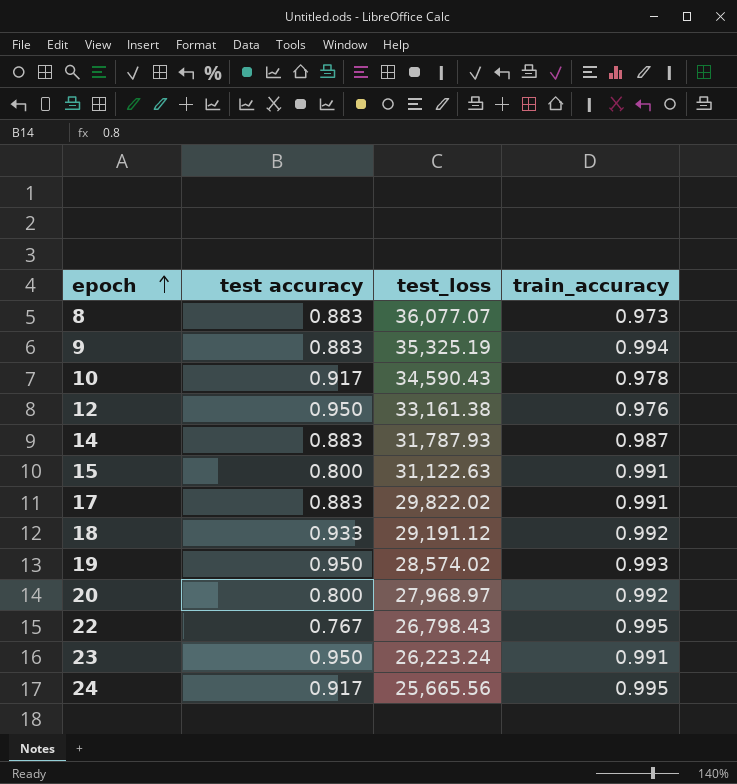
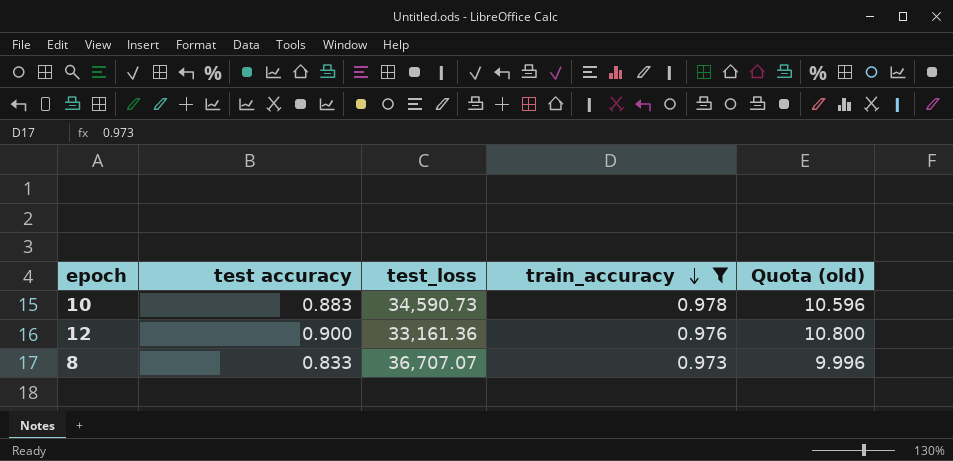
filter: none -> train_accuracy <= 0.978
row order: epoch ascending -> train_accuracy descending
column Quota (old) | formula: none -> [test accuracy] * 12
10 | test accuracy: 0.917 -> 0.883
10 | test_loss: 34,590.43 -> 34,590.73
12 | test accuracy: 0.950 -> 0.900
12 | test_loss: 33,161.38 -> 33,161.36
8 | test accuracy: 0.883 -> 0.833
8 | test_loss: 36,077.07 -> 36,707.07

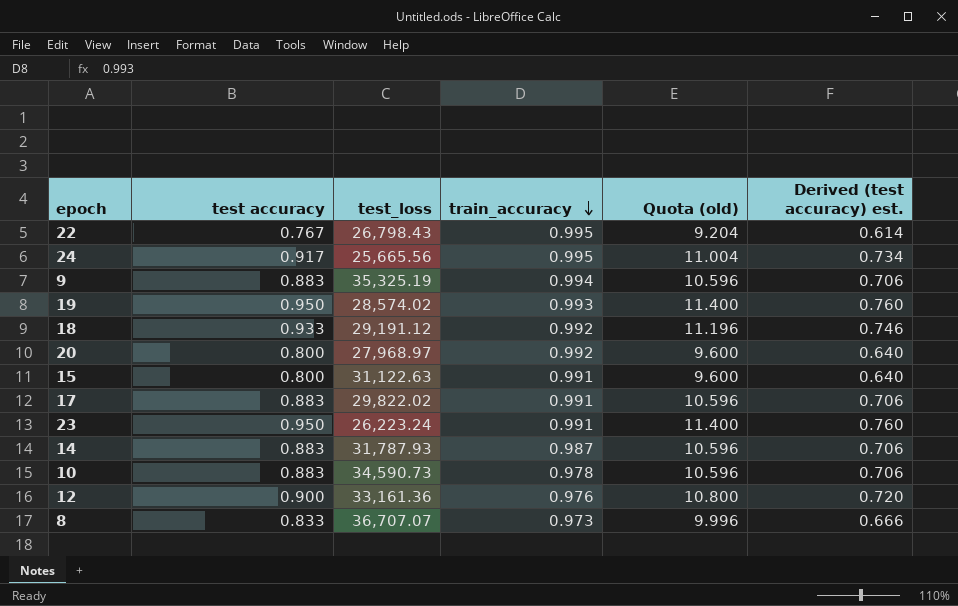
filter: train_accuracy <= 0.978 -> none
column Derived (test accuracy) est. | formula: none -> [test accuracy] * 0.8

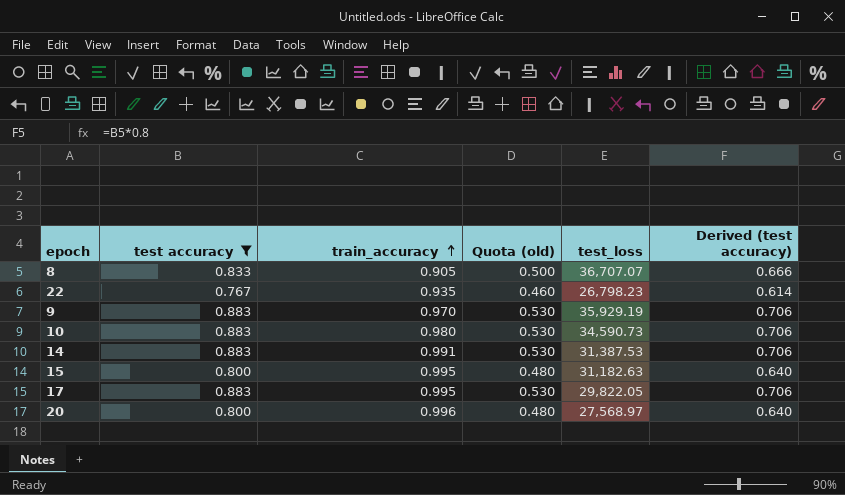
filter: none -> test accuracy <= 0.883
row order: train_accuracy descending -> train_accuracy ascending
column Quota (old) | formula: [test accuracy] * 12 -> [test accuracy] * 0.6
column test_loss | position: 3 -> 5
column name: Derived (test accuracy) est. -> Derived (test accuracy)
8 | train_accuracy: 0.973 -> 0.905
22 | train_accuracy: 0.995 -> 0.935
22 | test_loss: 26,798.43 -> 26,798.23
9 | train_accuracy: 0.994 -> 0.970
9 | test_loss: 35,325.19 -> 35,929.19
10 | train_accuracy: 0.978 -> 0.980
14 | train_accuracy: 0.987 -> 0.991
14 | test_loss: 31,787.93 -> 31,387.53
15 | train_accuracy: 0.991 -> 0.995
15 | test_loss: 31,122.63 -> 31,182.63
17 | train_accuracy: 0.991 -> 0.995
17 | test_loss: 29,822.02 -> 29,822.05
20 | train_accuracy: 0.992 -> 0.996
20 | test_loss: 27,968.97 -> 27,568.97

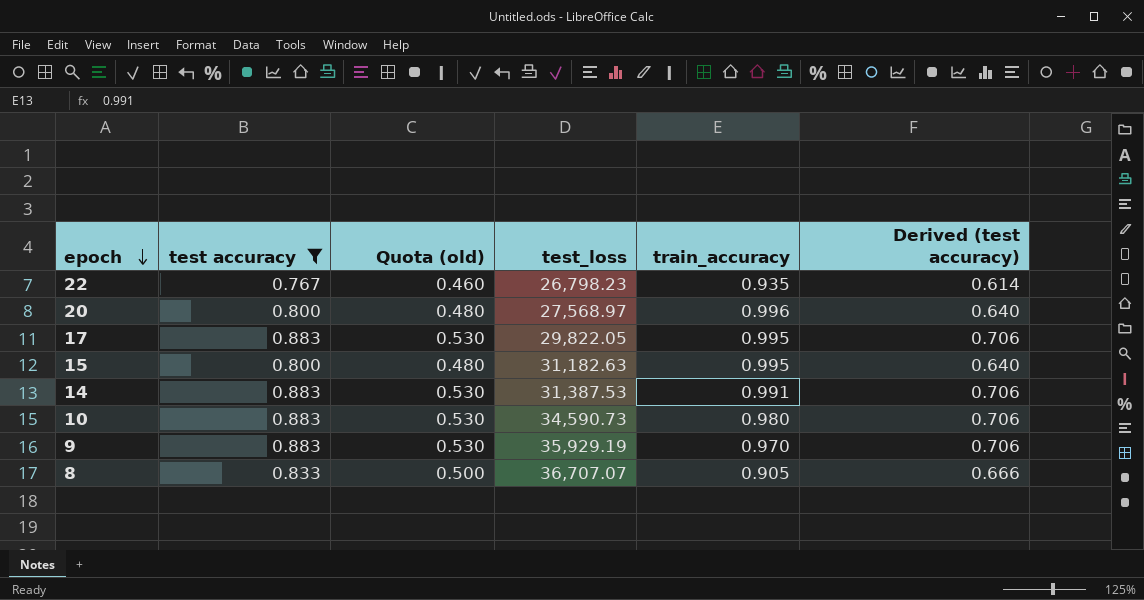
row order: train_accuracy ascending -> epoch descending
column train_accuracy | position: 3 -> 5

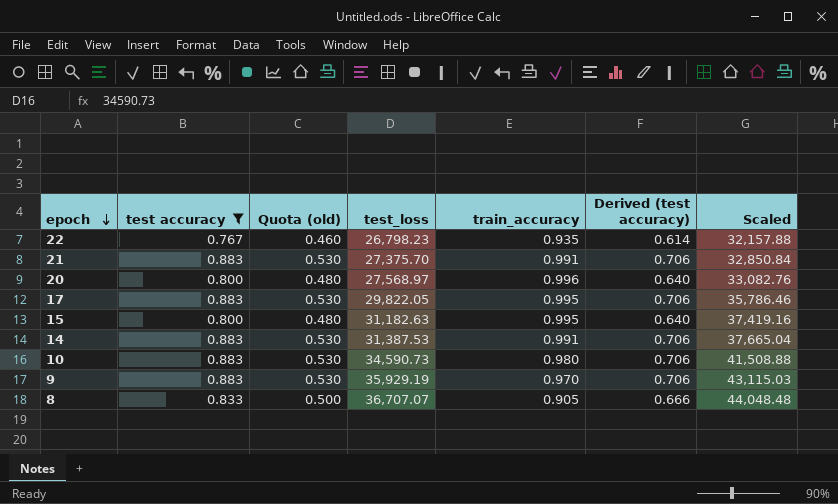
column Scaled | formula: none -> [test_loss] * 1.2
row 21: none -> 0.883 | 0.530 | 27,375.70 | 0.991 | 0.706 | 32,850.84

